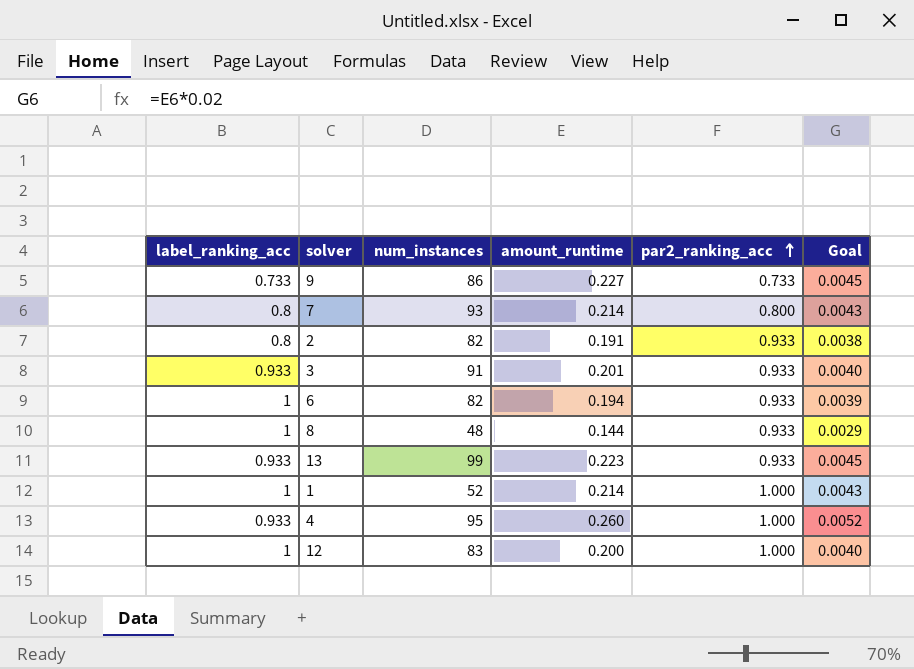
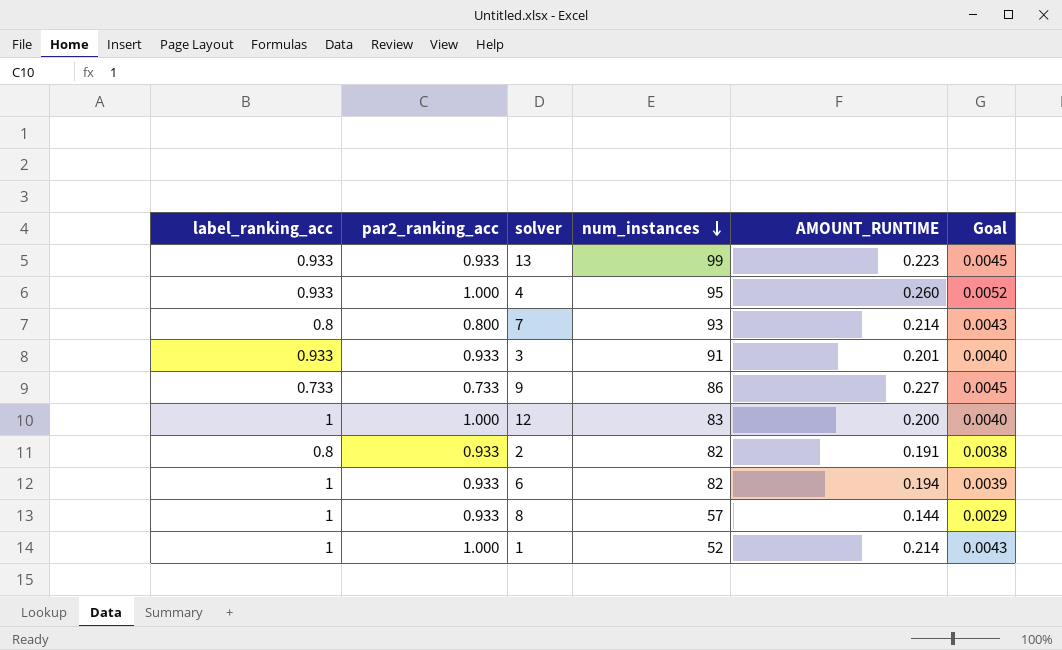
row order: par2_ranking_acc ascending -> num_instances descending
column par2_ranking_acc | position: 5 -> 2
column name: amount_runtime -> AMOUNT_RUNTIME
8 | num_instances: 48 -> 57

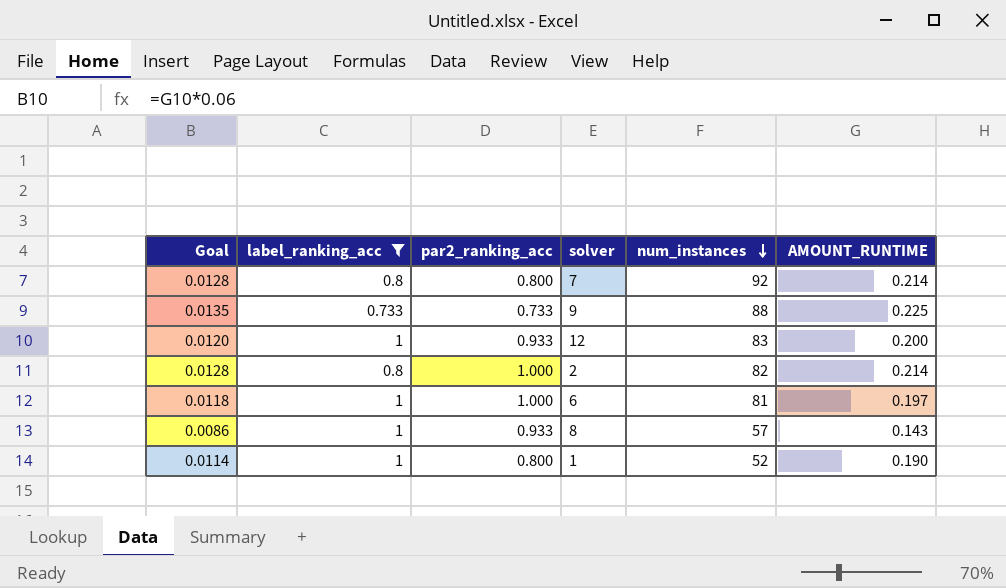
filter: none -> label_ranking_acc != 0.933
column Goal | formula: [AMOUNT_RUNTIME] * 0.02 -> [AMOUNT_RUNTIME] * 0.06
column Goal | position: 6 -> 1
7 | num_instances: 93 -> 92
9 | num_instances: 86 -> 88
9 | AMOUNT_RUNTIME: 0.227 -> 0.225
12 | par2_ranking_acc: 1.000 -> 0.933
2 | par2_ranking_acc: 0.933 -> 1.000
2 | AMOUNT_RUNTIME: 0.191 -> 0.214
6 | par2_ranking_acc: 0.933 -> 1.000
6 | num_instances: 82 -> 81
6 | AMOUNT_RUNTIME: 0.194 -> 0.197
8 | AMOUNT_RUNTIME: 0.144 -> 0.143
1 | par2_ranking_acc: 1.000 -> 0.800
1 | AMOUNT_RUNTIME: 0.214 -> 0.190

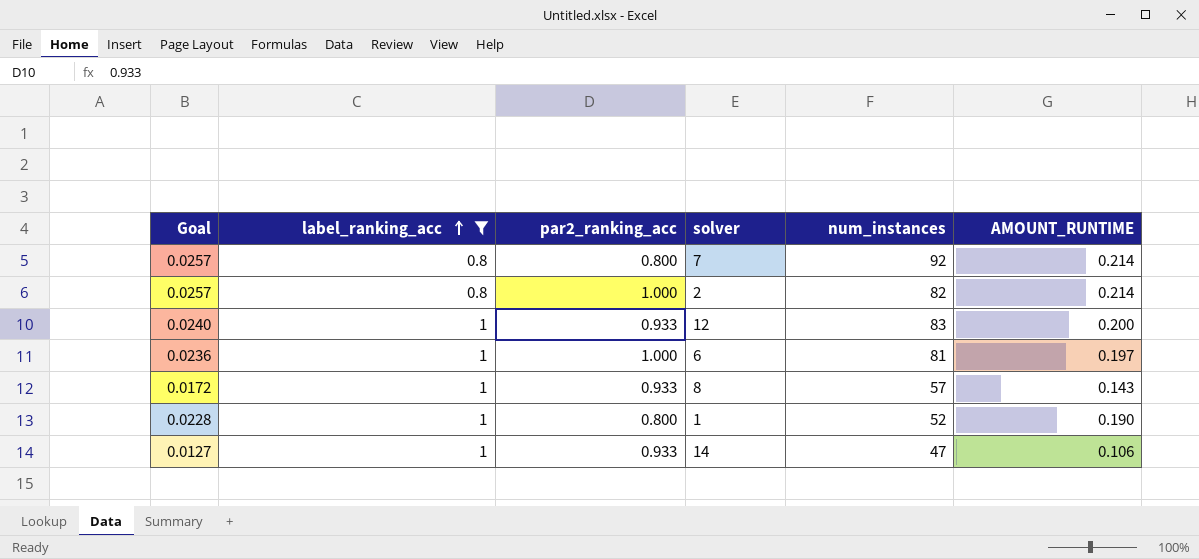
row order: num_instances descending -> label_ranking_acc ascending
column Goal | formula: [AMOUNT_RUNTIME] * 0.06 -> [AMOUNT_RUNTIME] * 0.12
row 9: 0.0135 | 0.733 | 0.733 | 88 | 0.225 -> none
row 14: none -> 0.0127 | 1 | 0.933 | 47 | 0.106

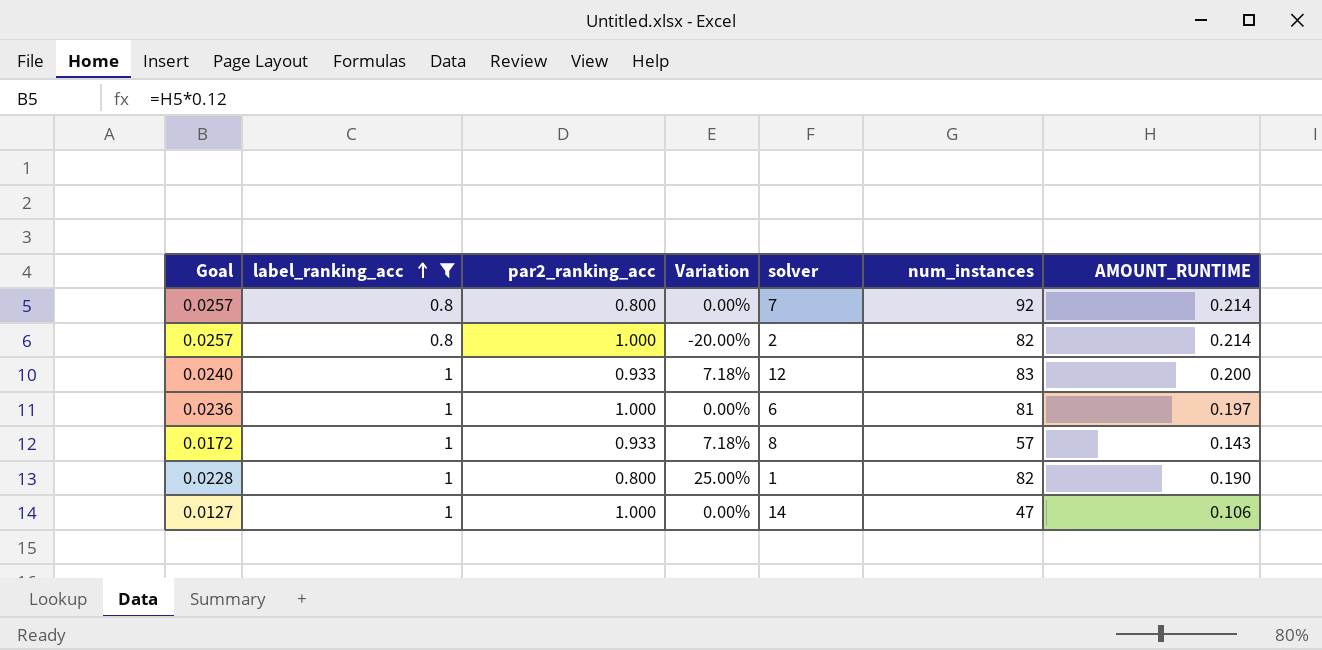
column Variation | formula: none -> ([label_ranking_acc] - [par2_ranking_acc]) / [par2_ranking_acc]
1 | num_instances: 52 -> 82
14 | par2_ranking_acc: 0.933 -> 1.000

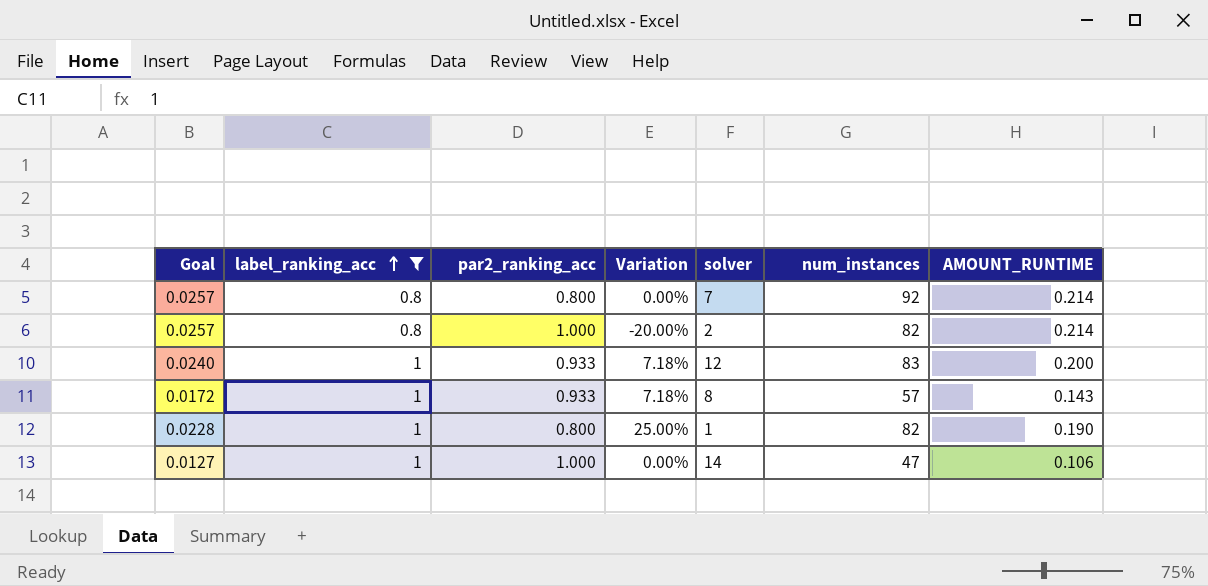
row 6: 0.0236 | 1 | 1.000 | 0.00% | 81 | 0.197 -> none

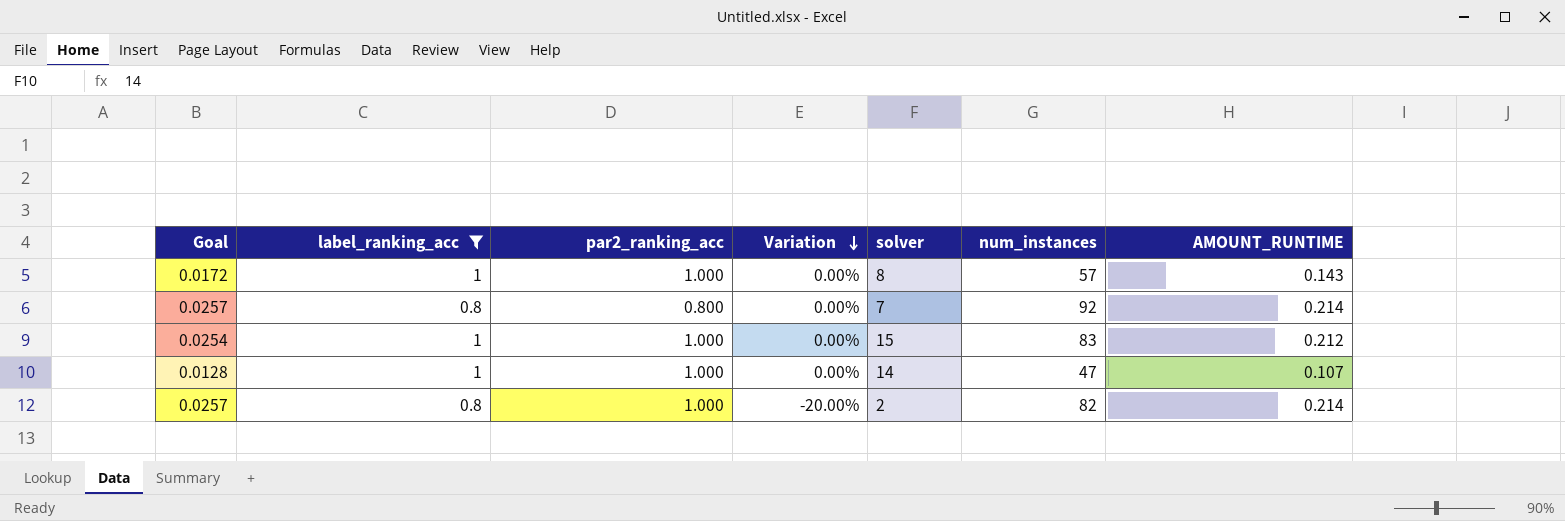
row order: label_ranking_acc ascending -> Variation descending
row 12: 0.0240 | 1 | 0.933 | 7.18% | 83 | 0.200 -> none
row 1: 0.0228 | 1 | 0.800 | 25.00% | 82 | 0.190 -> none
8 | par2_ranking_acc: 0.933 -> 1.000
8 | Variation: 7.18% -> 0.00%
row 15: none -> 0.0254 | 1 | 1.000 | 0.00% | 83 | 0.212
14 | Goal: 0.0127 -> 0.0128
14 | AMOUNT_RUNTIME: 0.106 -> 0.107

